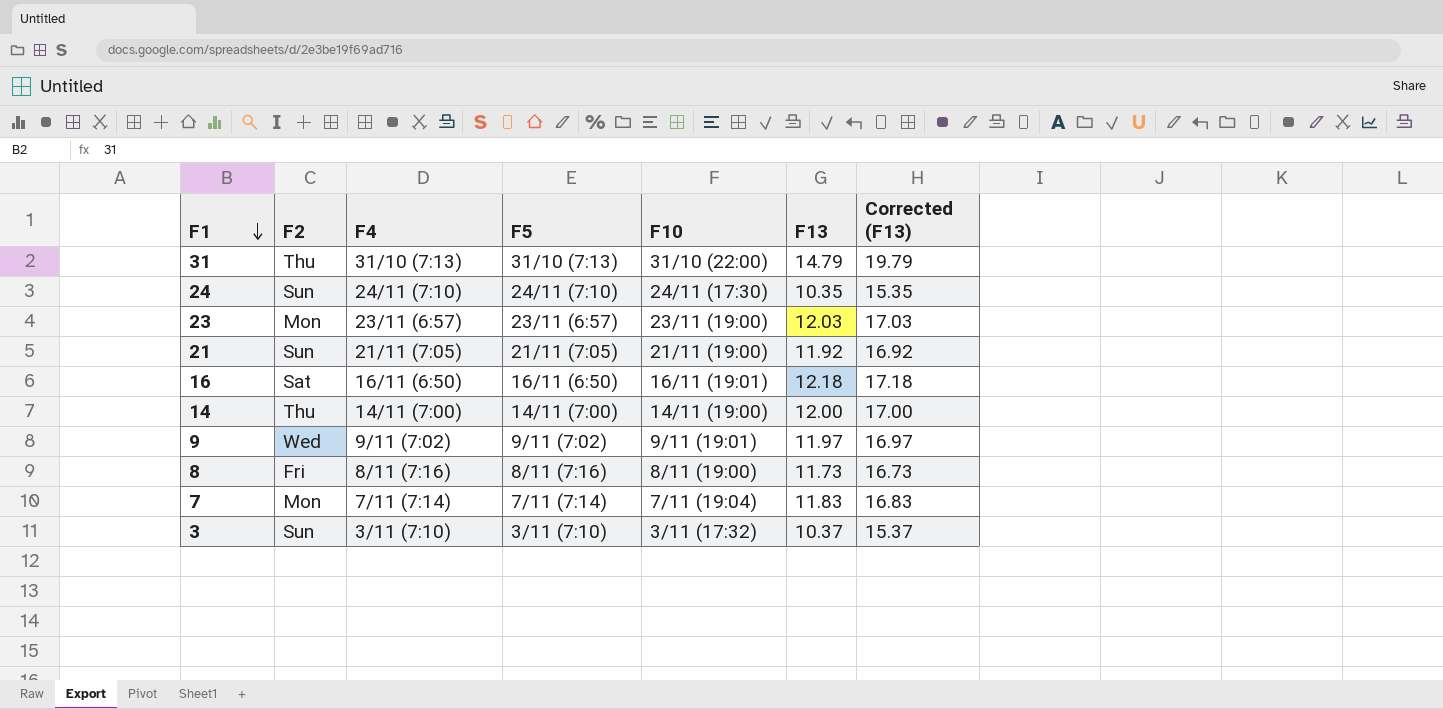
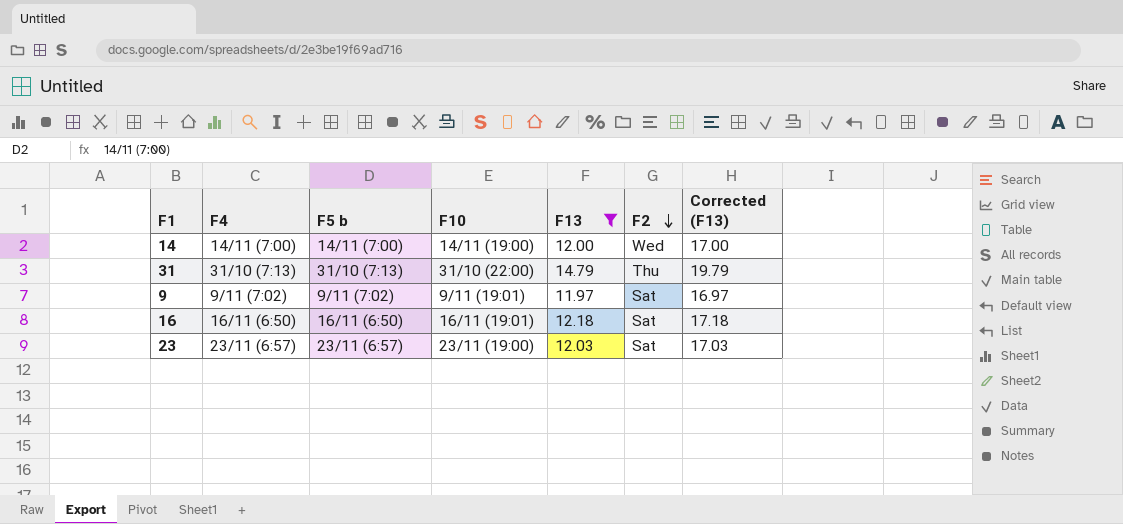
filter: none -> F13 >= 11.97
row order: F1 descending -> F2 descending
column name: F5 -> F5 b
column F2 | position: 2 -> 6
14 | F2: Thu -> Wed
9 | F2: Wed -> Sat
23 | F2: Mon -> Sat

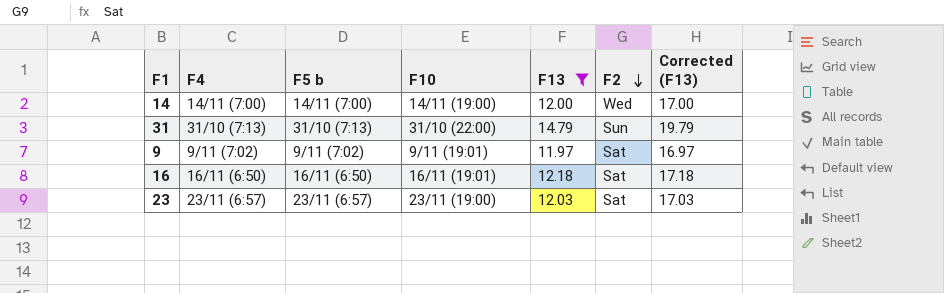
31 | F2: Thu -> Sun

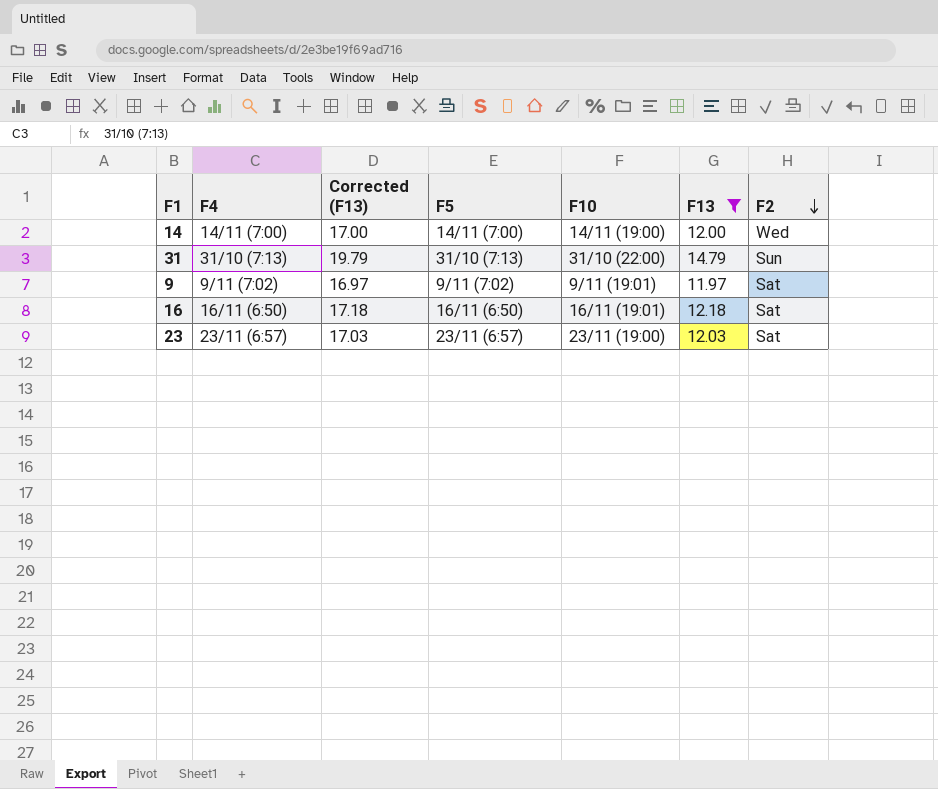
column Corrected (F13) | position: 7 -> 3
column name: F5 b -> F5

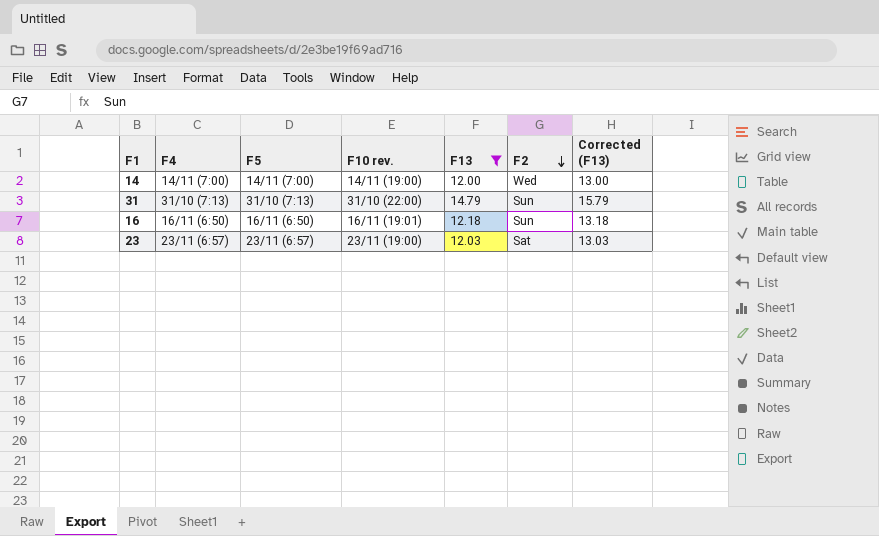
column name: F10 -> F10 rev.
column Corrected (F13) | formula: [F13] + 5 -> [F13] + 1
column Corrected (F13) | position: 3 -> 7
row 9: 9/11 (7:02) | 16.97 | 9/11 (7:02) | 9/11 (19:01) | 11.97 | Sat -> none
16 | F2: Sat -> Sun

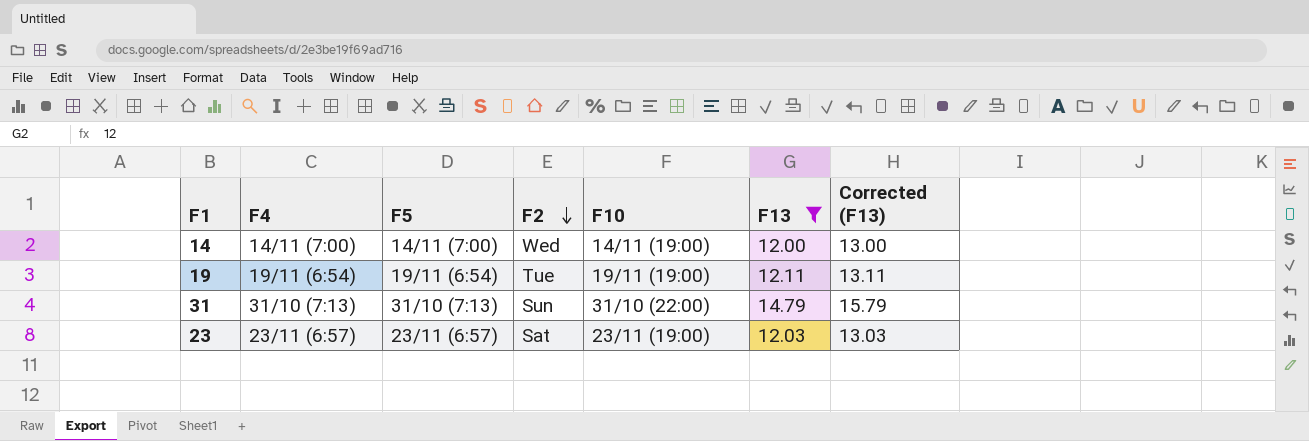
column F2 | position: 6 -> 4
column name: F10 rev. -> F10
row 16: 16/11 (6:50) | 16/11 (6:50) | 16/11 (19:01) | 12.18 | Sun | 13.18 -> none
row 19: none -> 19/11 (6:54) | 19/11 (6:54) | Tue | 19/11 (19:00) | 12.11 | 13.11

